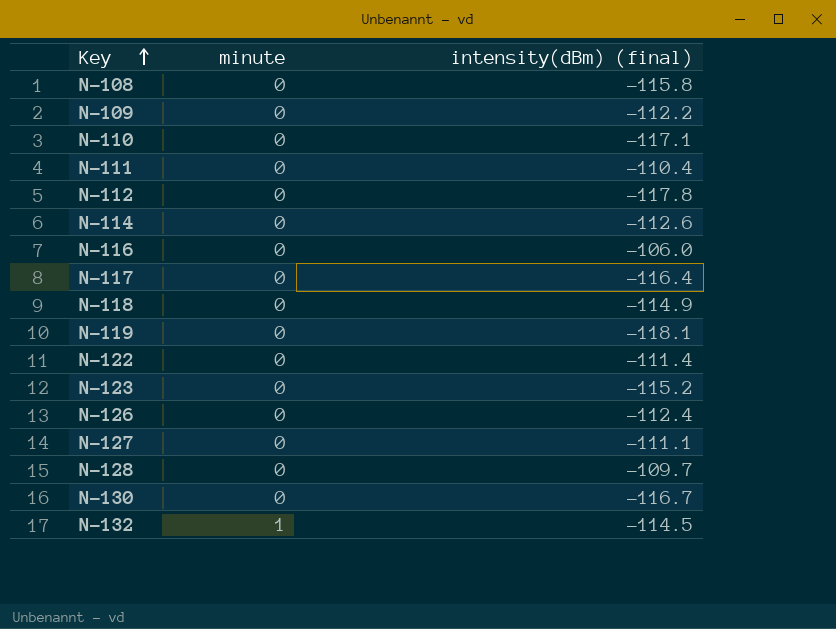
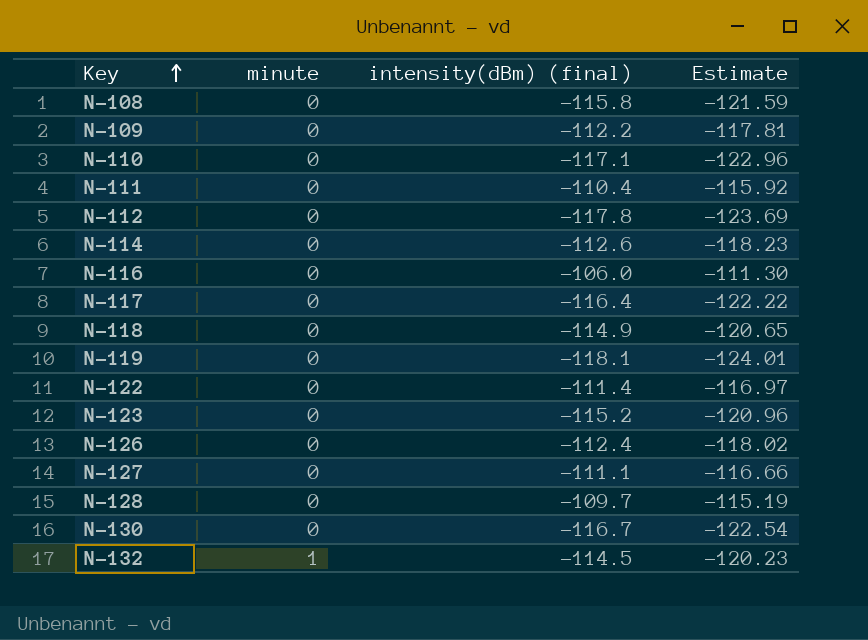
column Estimate | formula: none -> [intensity(dBm) (final)] * 1.05

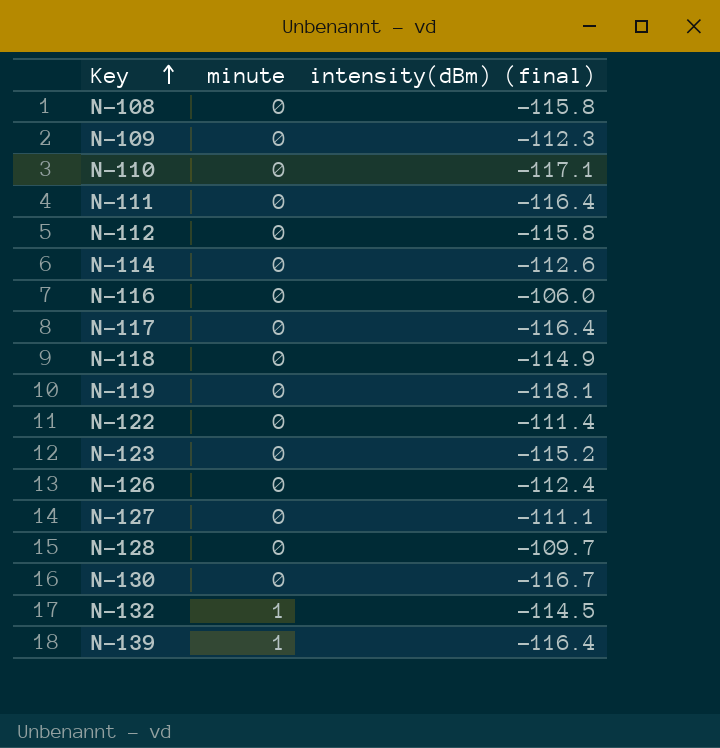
column Estimate | formula: [intensity(dBm) (final)] * 1.05 -> none
N-109 | intensity(dBm) (final): -112.2 -> -112.3
N-111 | intensity(dBm) (final): -110.4 -> -116.4
N-112 | intensity(dBm) (final): -117.8 -> -115.8
row N-139: none -> 1 | -116.4

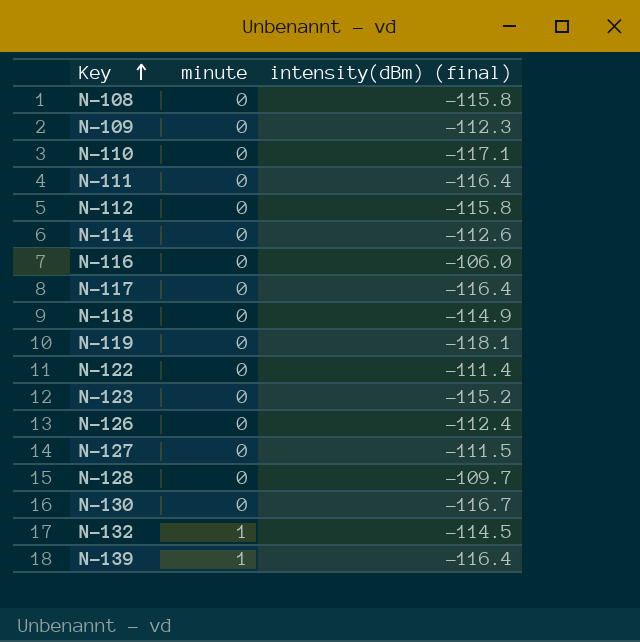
N-127 | intensity(dBm) (final): -111.1 -> -111.5

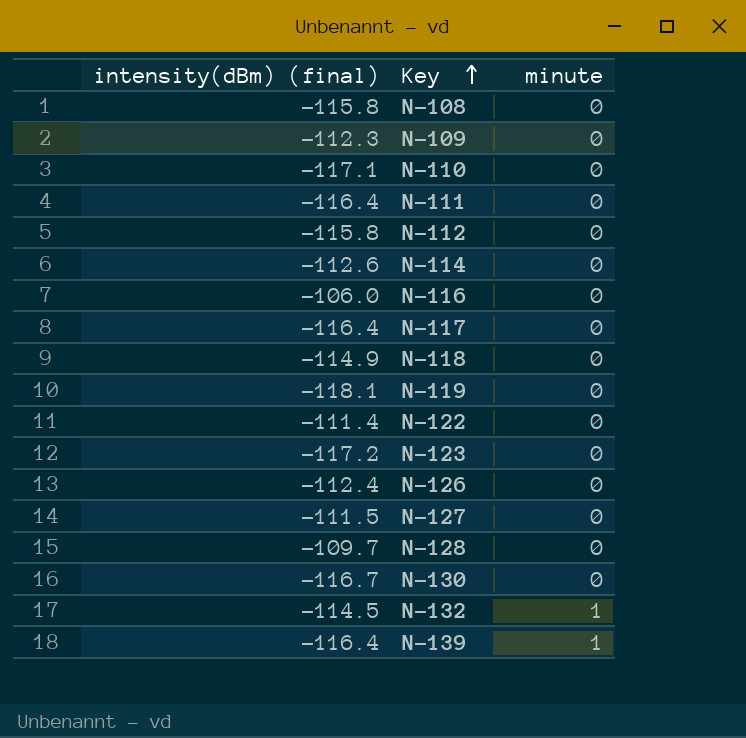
column intensity(dBm) (final) | position: 3 -> 1
N-123 | intensity(dBm) (final): -115.2 -> -117.2

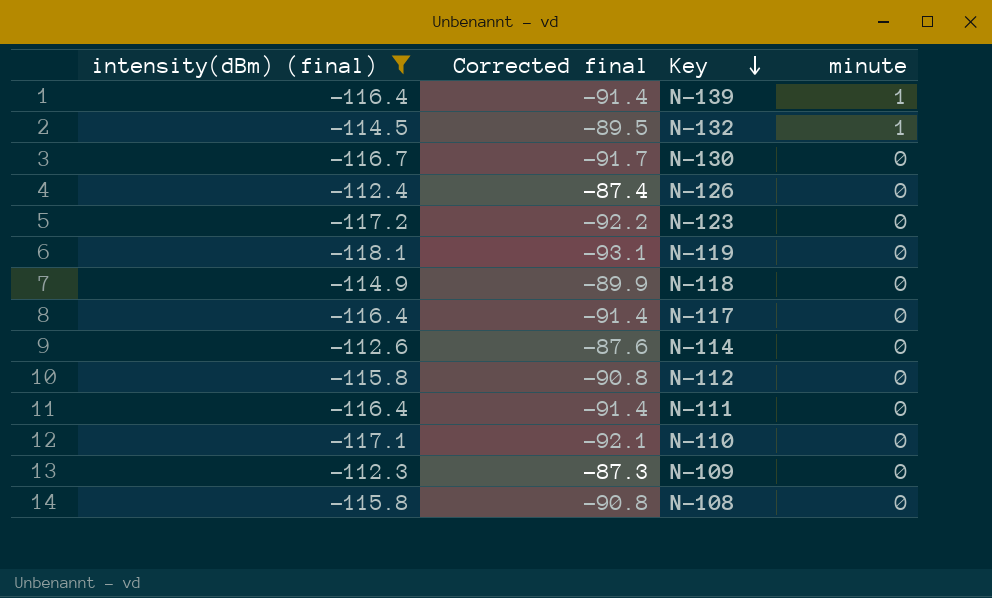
filter: none -> intensity(dBm) (final) <= -112.3
row order: Key ascending -> Key descending
column Corrected final | formula: none -> [intensity(dBm) (final)] + 25

